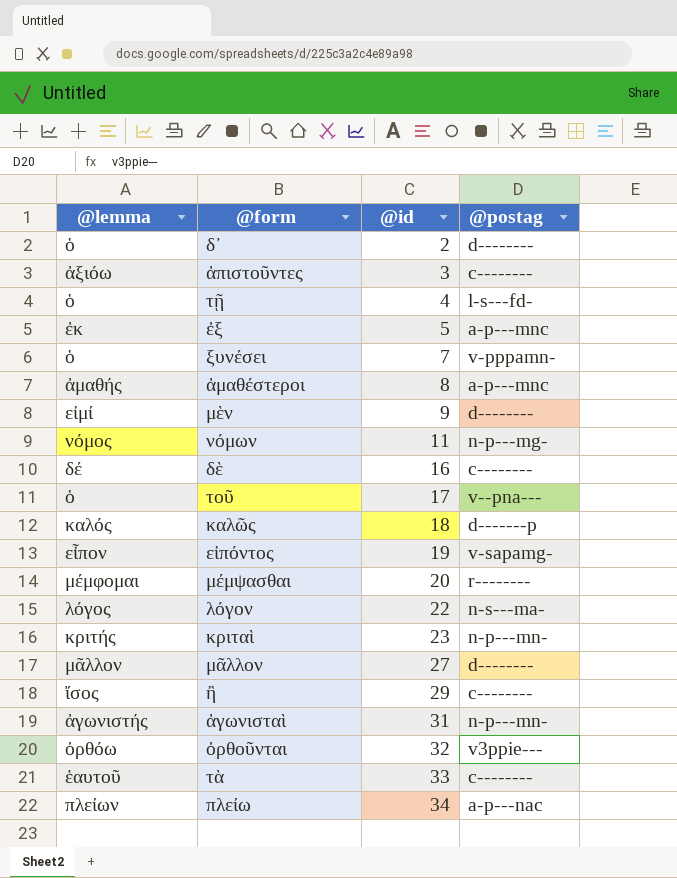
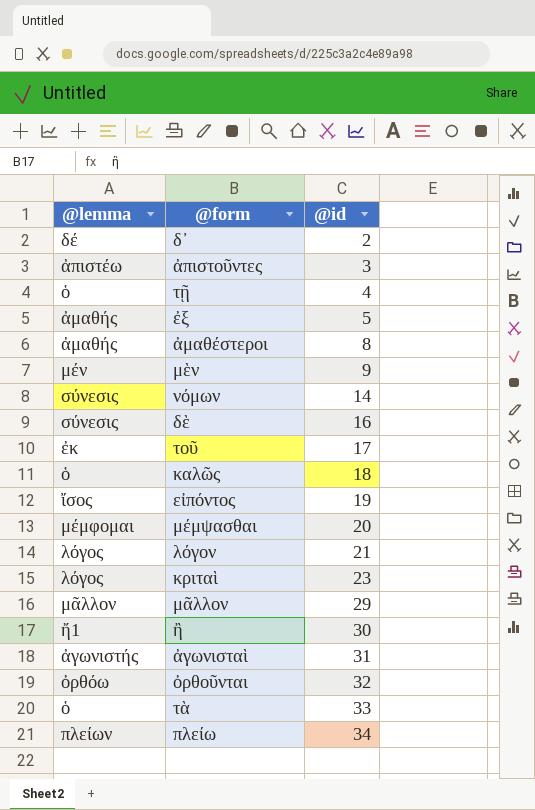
column @postag | position: 4 -> none
row ξυνέσει: ὁ | 7 | v-pppamn- -> none
δ᾽ | @lemma: ὁ -> δέ
ἀπιστοῦντες | @lemma: ἀξιόω -> ἀπιστέω
ἐξ | @lemma: ἐκ -> ἀμαθής
μὲν | @lemma: εἰμί -> μέν
νόμων | @lemma: νόμος -> σύνεσις
νόμων | @id: 11 -> 14
δὲ | @lemma: δέ -> σύνεσις
τοῦ | @lemma: ὁ -> ἐκ
καλῶς | @lemma: καλός -> ὁ
εἰπόντος | @lemma: εἶπον -> ἴσος
λόγον | @id: 22 -> 21
κριταὶ | @lemma: κριτής -> λόγος
μᾶλλον | @id: 27 -> 29
ἢ | @lemma: ἴσος -> ἤ1
ἢ | @id: 29 -> 30
τὰ | @lemma: ἑαυτοῦ -> ὁ

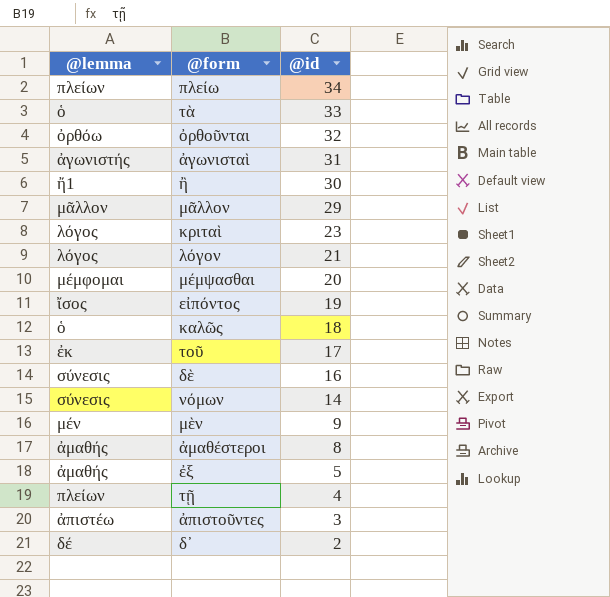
row order: @id ascending -> @id descending
τῇ | @lemma: ὁ -> πλείων

